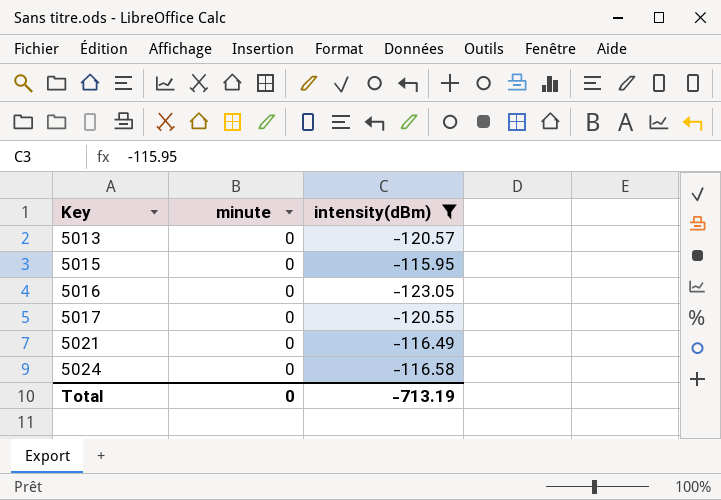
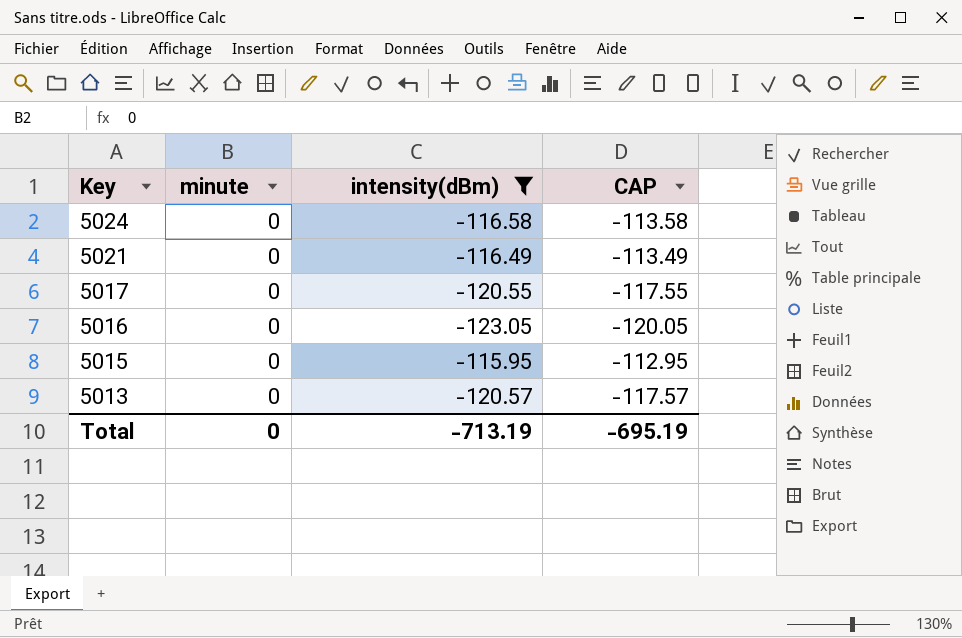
row order: Key ascending -> Key descending
column CAP | formula: none -> [intensity(dBm)] + 3

